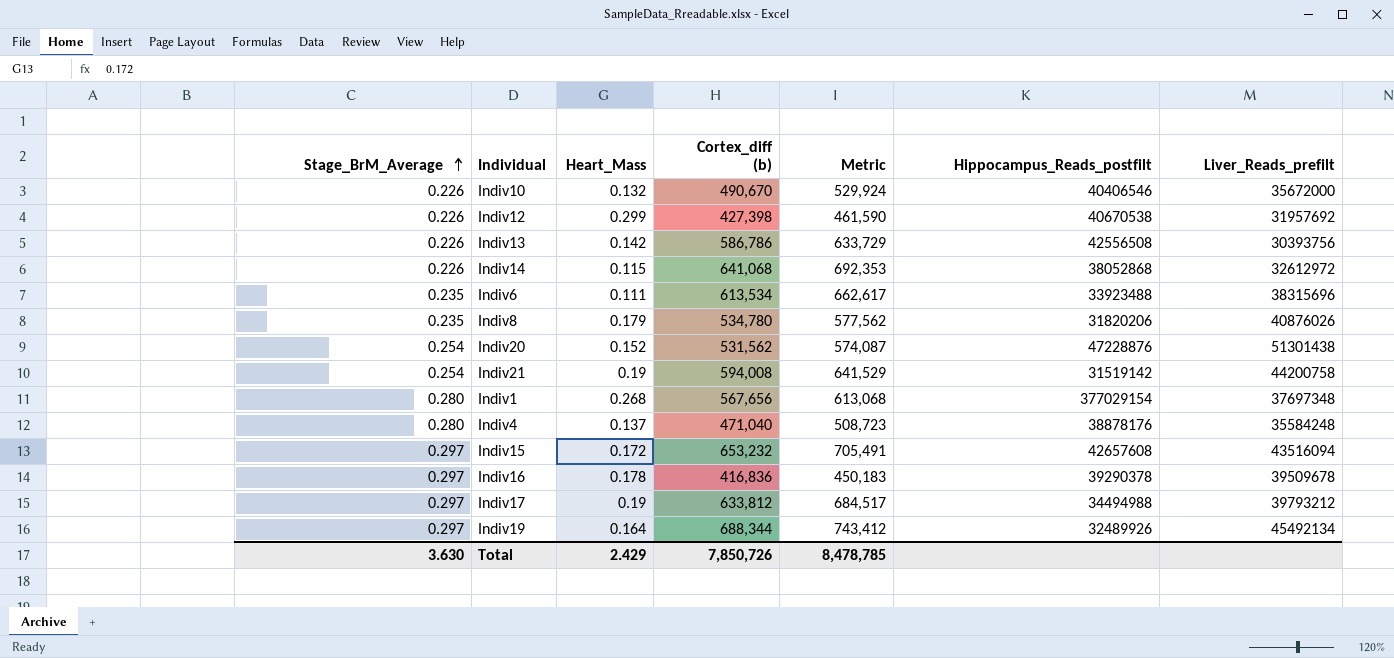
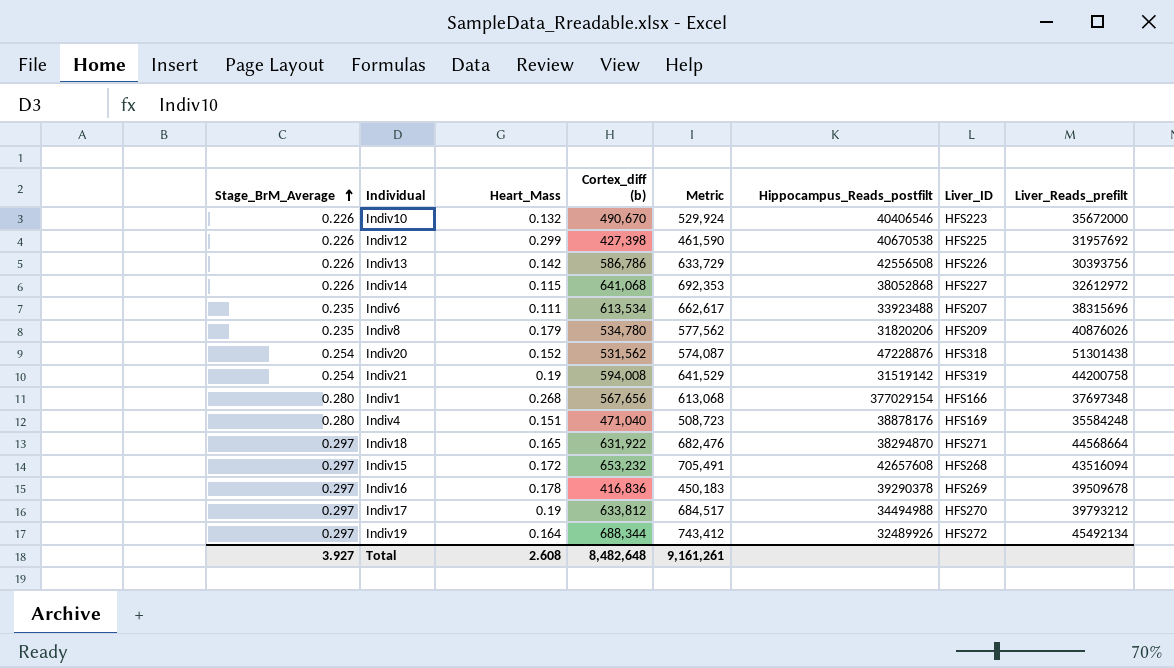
column Liver_ID | position: none -> 7
Indiv4 | Heart_Mass: 0.137 -> 0.151
row Indiv18: none -> 0.297 | 0.165 | 631,922 | 682,476 | 38294870 | HFS271 | 44568664
Total | Stage_BrM_Average: 3.630 -> 3.927
Total | Heart_Mass: 2.429 -> 2.608
Total | Cortex_diff (b): 7,850,726 -> 8,482,648
Total | Metric: 8,478,785 -> 9,161,261

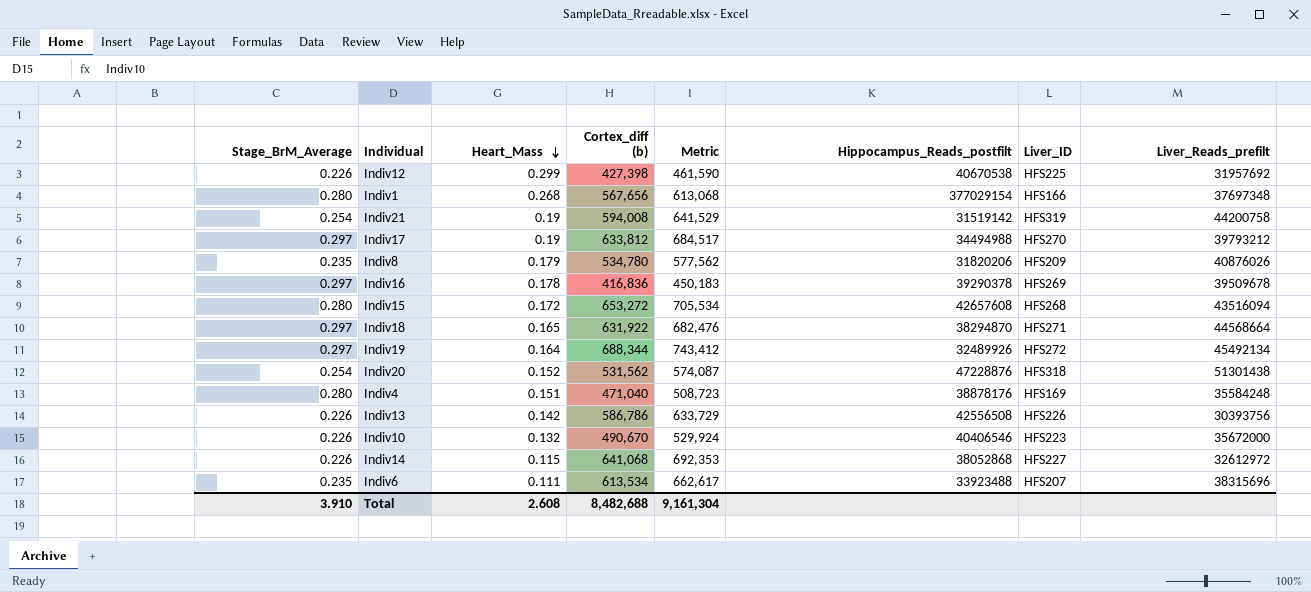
row order: Stage_BrM_Average ascending -> Heart_Mass descending
Indiv15 | Stage_BrM_Average: 0.297 -> 0.280
Indiv15 | Cortex_diff (b): 653,232 -> 653,272
Indiv15 | Metric: 705,491 -> 705,534
Total | Stage_BrM_Average: 3.927 -> 3.910
Total | Cortex_diff (b): 8,482,648 -> 8,482,688
Total | Metric: 9,161,261 -> 9,161,304

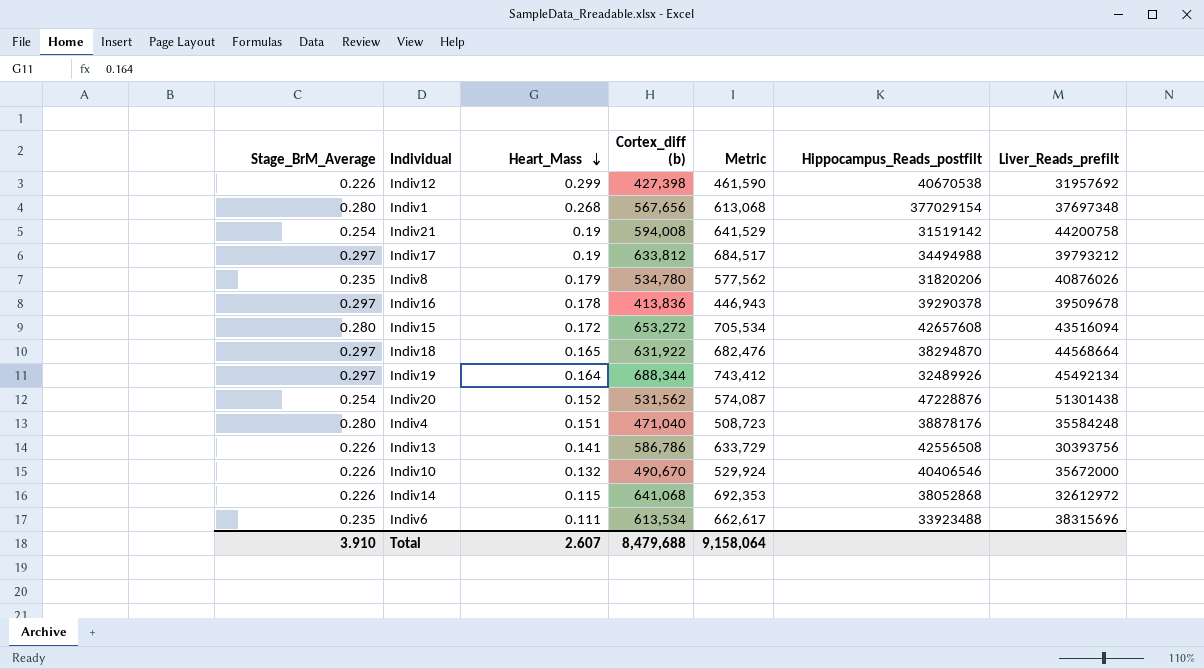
column Liver_ID | position: 7 -> none
Indiv16 | Cortex_diff (b): 416,836 -> 413,836
Indiv16 | Metric: 450,183 -> 446,943
Indiv13 | Heart_Mass: 0.142 -> 0.141
Total | Heart_Mass: 2.608 -> 2.607
Total | Cortex_diff (b): 8,482,688 -> 8,479,688
Total | Metric: 9,161,304 -> 9,158,064

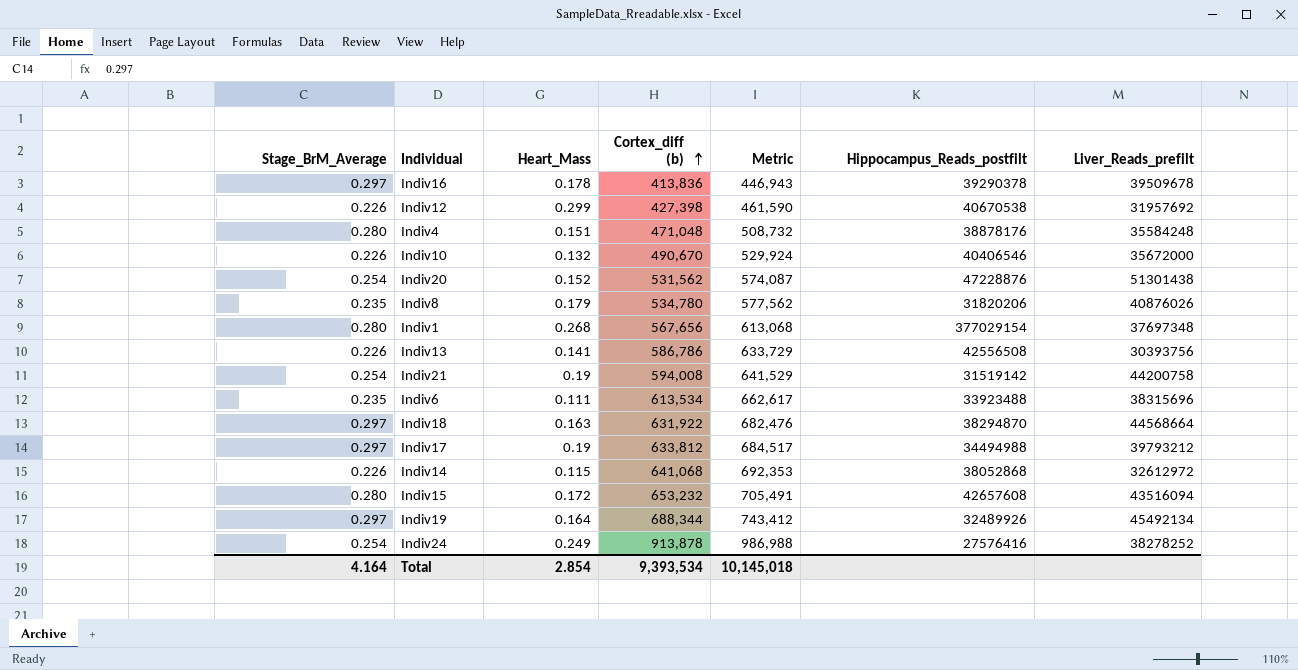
row order: Heart_Mass descending -> Cortex_diff (b) ascending
Indiv4 | Cortex_diff (b): 471,040 -> 471,048
Indiv4 | Metric: 508,723 -> 508,732
Indiv18 | Heart_Mass: 0.165 -> 0.163
Indiv15 | Cortex_diff (b): 653,272 -> 653,232
Indiv15 | Metric: 705,534 -> 705,491
row Indiv24: none -> 0.254 | 0.249 | 913,878 | 986,988 | 27576416 | 38278252
Total | Stage_BrM_Average: 3.910 -> 4.164
Total | Heart_Mass: 2.607 -> 2.854
Total | Cortex_diff (b): 8,479,688 -> 9,393,534
Total | Metric: 9,158,064 -> 10,145,018

